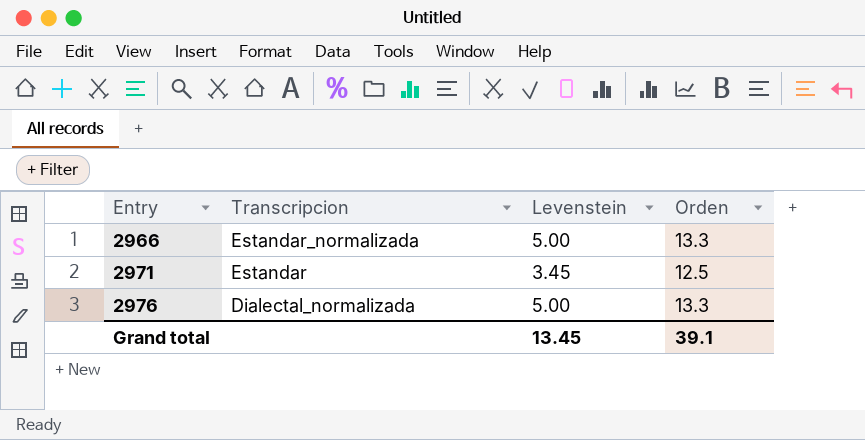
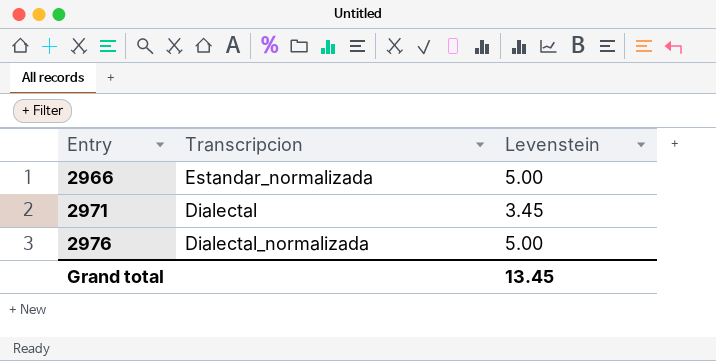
column Orden | position: 4 -> none
2971 | Transcripcion: Estandar -> Dialectal

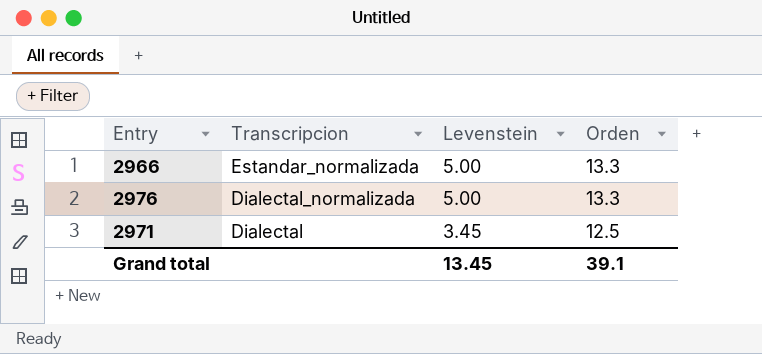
row order: Entry ascending -> Transcripcion descending
column Orden | position: none -> 4

